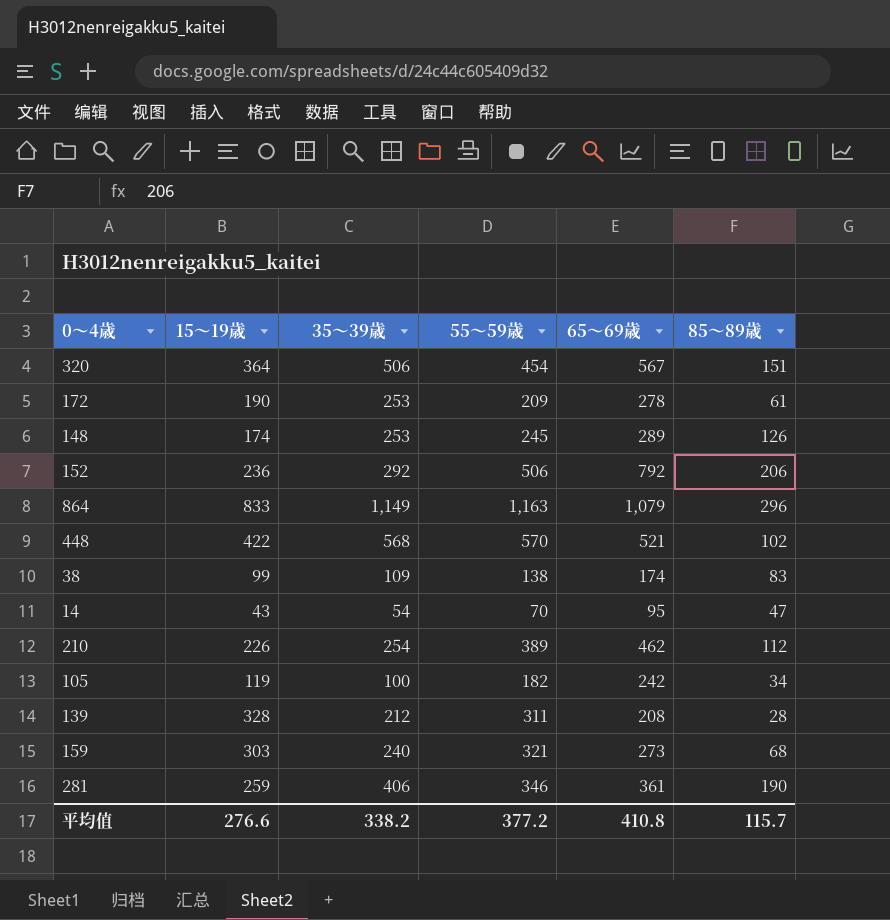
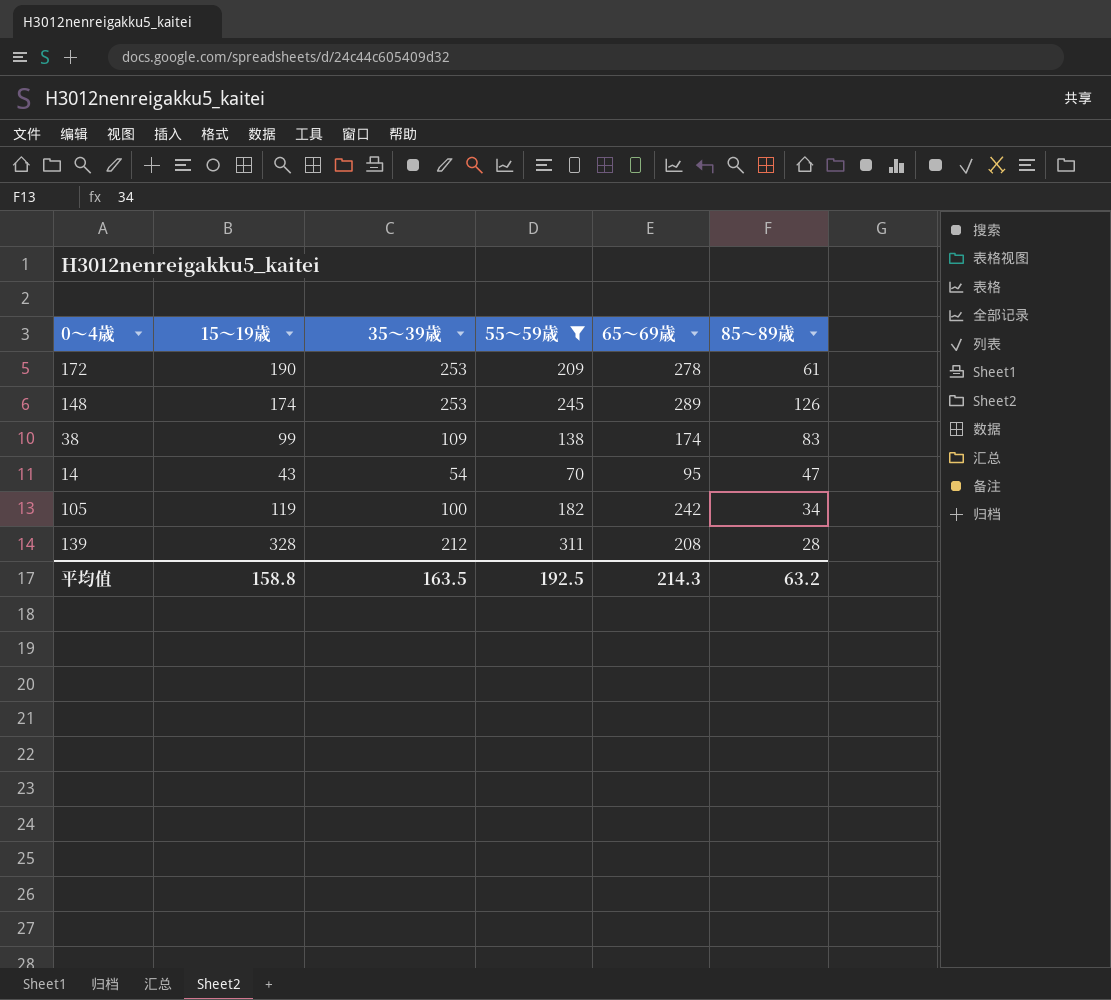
filter: none -> 55～59歳 <= 311
平均值 | 15～19歳: 276.6 -> 158.8
平均值 | 35～39歳: 338.2 -> 163.5
平均值 | 55～59歳: 377.2 -> 192.5
平均值 | 65～69歳: 410.8 -> 214.3
平均值 | 85～89歳: 115.7 -> 63.2

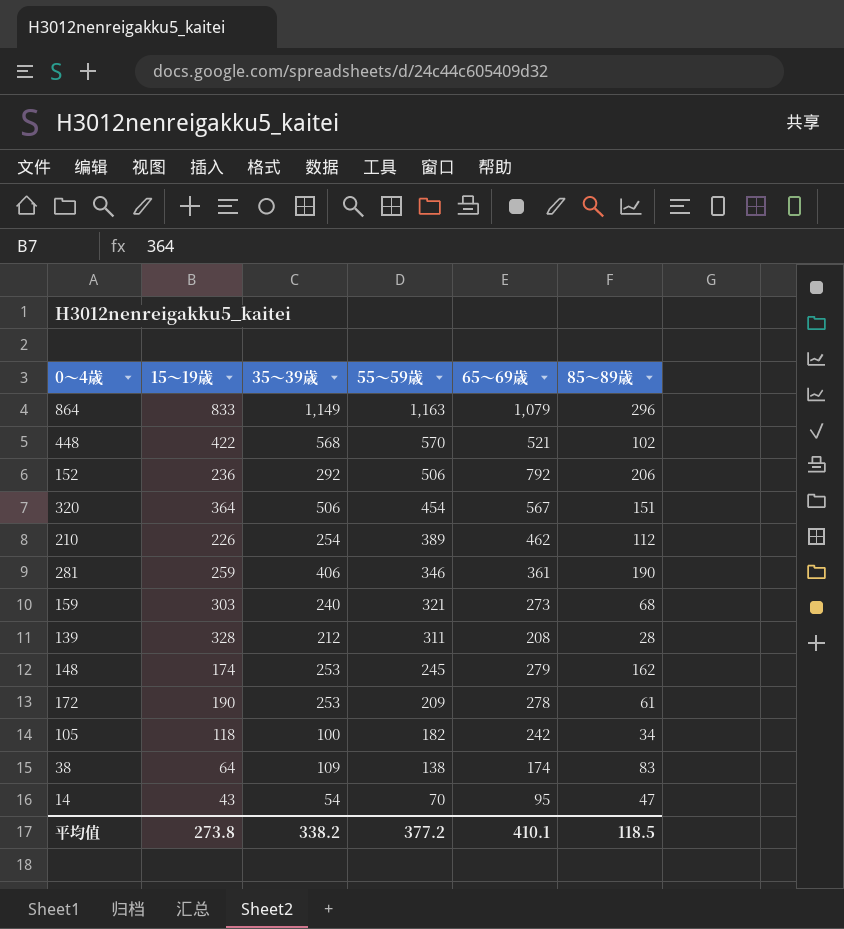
filter: 55～59歳 <= 311 -> none
row order: none -> 55～59歳 descending
148 | 65～69歳: 289 -> 279
148 | 85～89歳: 126 -> 162
105 | 15～19歳: 119 -> 118
38 | 15～19歳: 99 -> 64
平均值 | 15～19歳: 158.8 -> 273.8
平均值 | 35～39歳: 163.5 -> 338.2
平均值 | 55～59歳: 192.5 -> 377.2
平均值 | 65～69歳: 214.3 -> 410.1
平均值 | 85～89歳: 63.2 -> 118.5

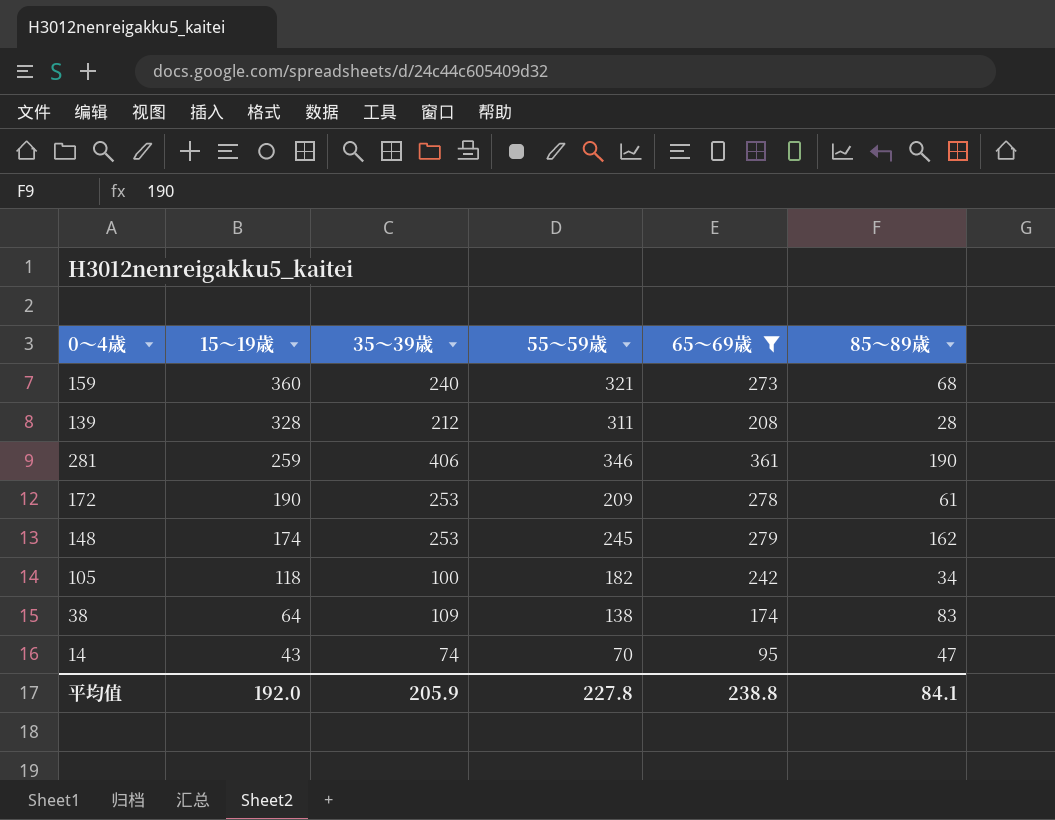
filter: none -> 65～69歳 <= 361
row order: 55～59歳 descending -> 15～19歳 descending
159 | 15～19歳: 303 -> 360
14 | 35～39歳: 54 -> 74
平均值 | 15～19歳: 273.8 -> 192.0
平均值 | 35～39歳: 338.2 -> 205.9
平均值 | 55～59歳: 377.2 -> 227.8
平均值 | 65～69歳: 410.1 -> 238.8
平均值 | 85～89歳: 118.5 -> 84.1

